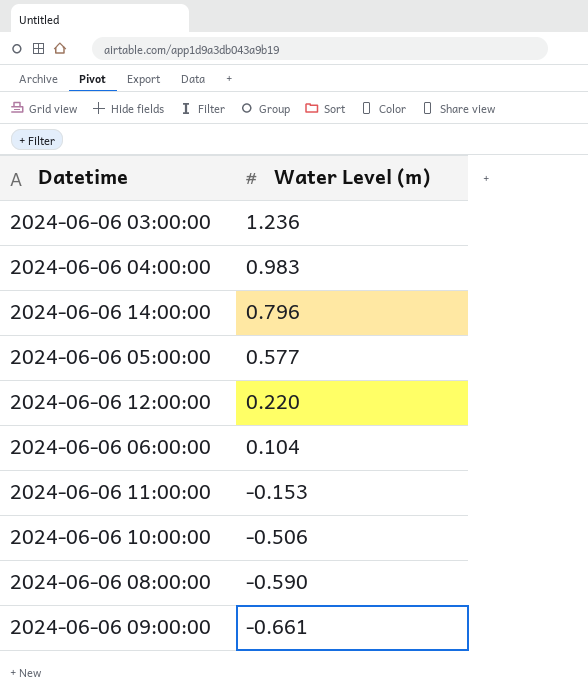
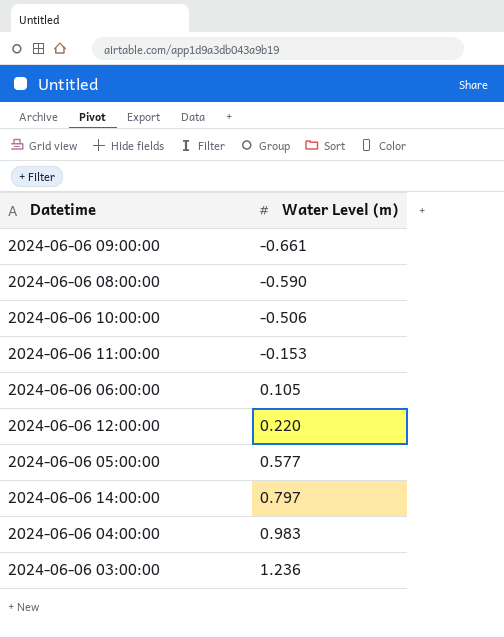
row order: Water Level (m) descending -> Water Level (m) ascending
2024-06-06 06:00:00 | Water Level (m): 0.104 -> 0.105
2024-06-06 14:00:00 | Water Level (m): 0.796 -> 0.797

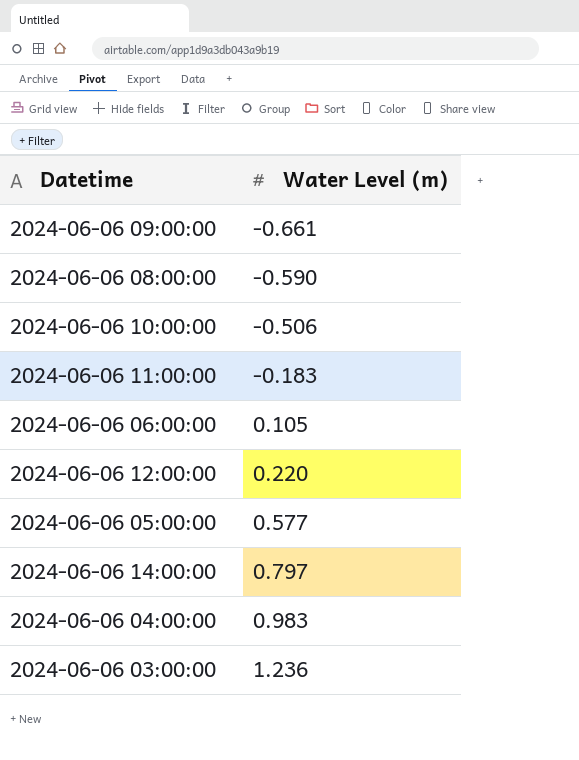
2024-06-06 11:00:00 | Water Level (m): -0.153 -> -0.183

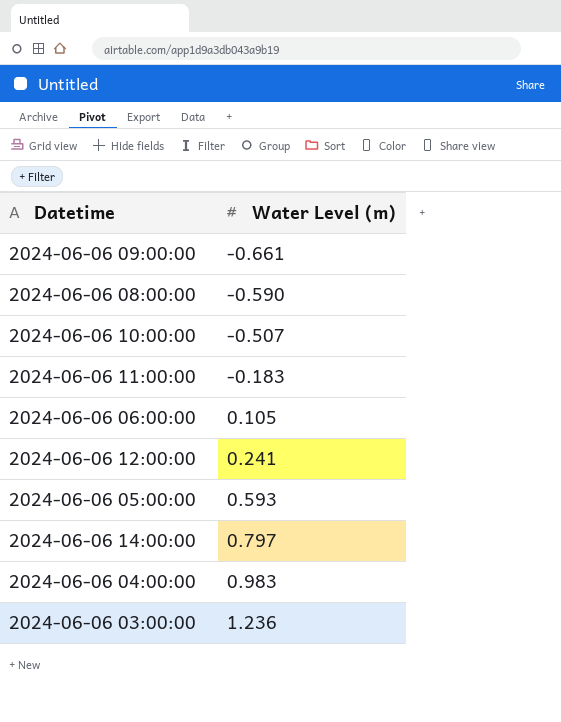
2024-06-06 10:00:00 | Water Level (m): -0.506 -> -0.507
2024-06-06 12:00:00 | Water Level (m): 0.220 -> 0.241
2024-06-06 05:00:00 | Water Level (m): 0.577 -> 0.593

